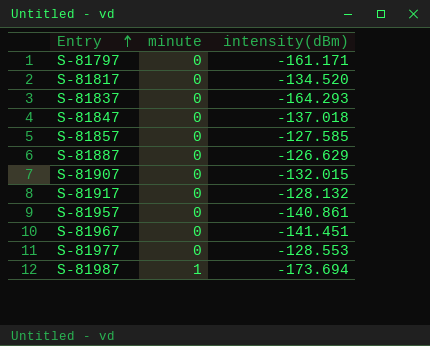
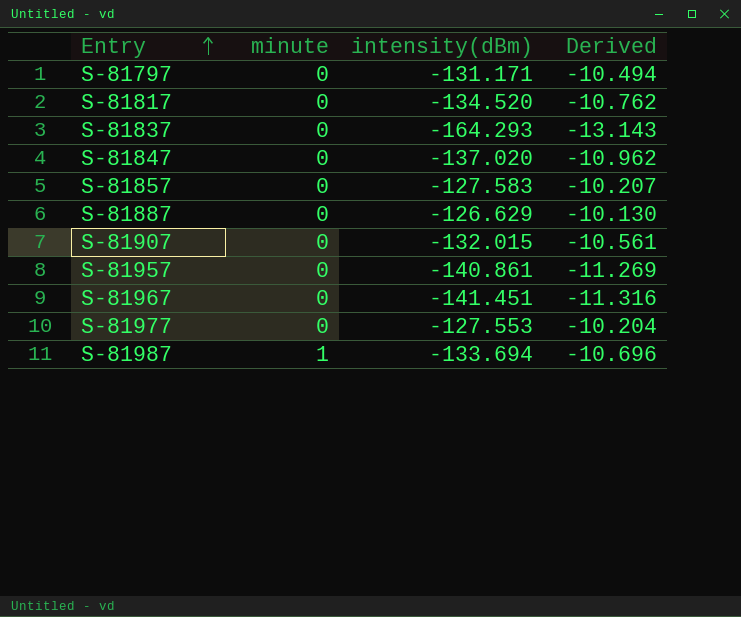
column Derived | formula: none -> [intensity(dBm)] * 0.08
row S-81917: 0 | -128.132 -> none
S-81797 | intensity(dBm): -161.171 -> -131.171
S-81847 | intensity(dBm): -137.018 -> -137.020
S-81857 | intensity(dBm): -127.585 -> -127.583
S-81977 | intensity(dBm): -128.553 -> -127.553
S-81987 | intensity(dBm): -173.694 -> -133.694

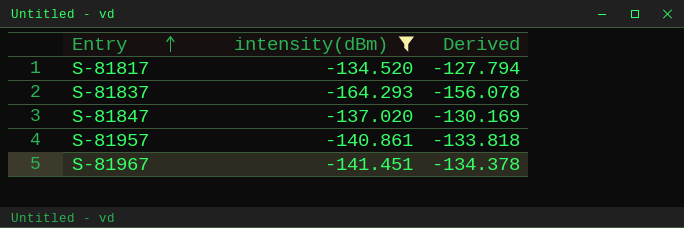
filter: none -> intensity(dBm) <= -134.520
column minute | position: 2 -> none
column Derived | formula: [intensity(dBm)] * 0.08 -> [intensity(dBm)] * 0.95

